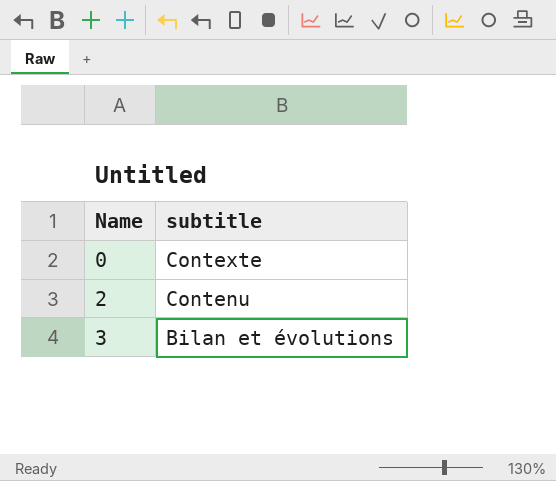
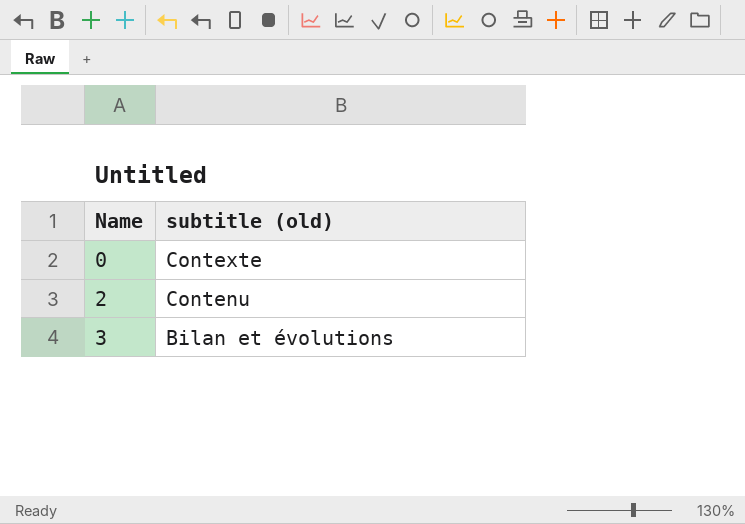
column name: subtitle -> subtitle (old)

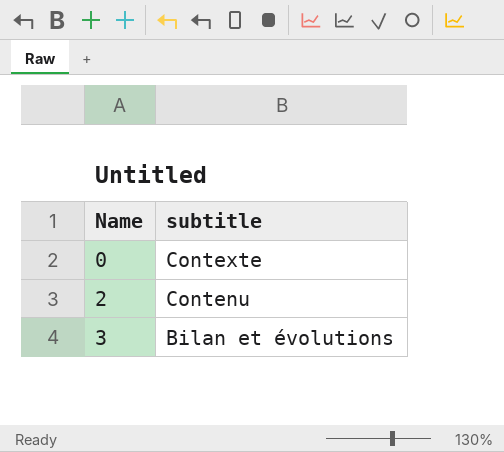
column name: subtitle (old) -> subtitle

